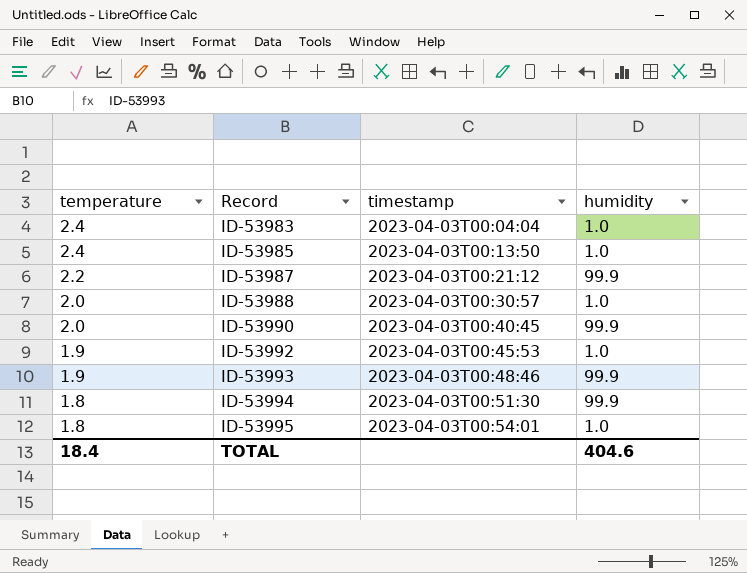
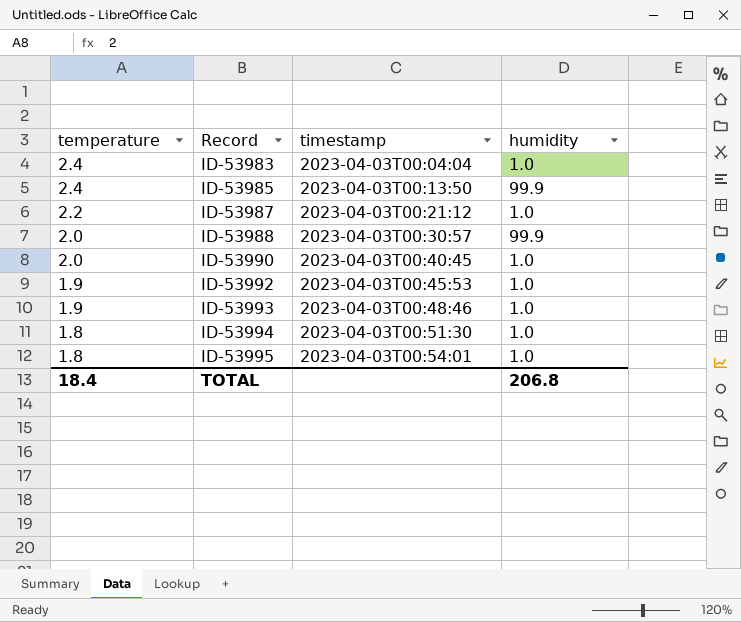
ID-53985 | humidity: 1.0 -> 99.9
ID-53987 | humidity: 99.9 -> 1.0
ID-53988 | humidity: 1.0 -> 99.9
ID-53990 | humidity: 99.9 -> 1.0
ID-53993 | humidity: 99.9 -> 1.0
ID-53994 | humidity: 99.9 -> 1.0
TOTAL | humidity: 404.6 -> 206.8

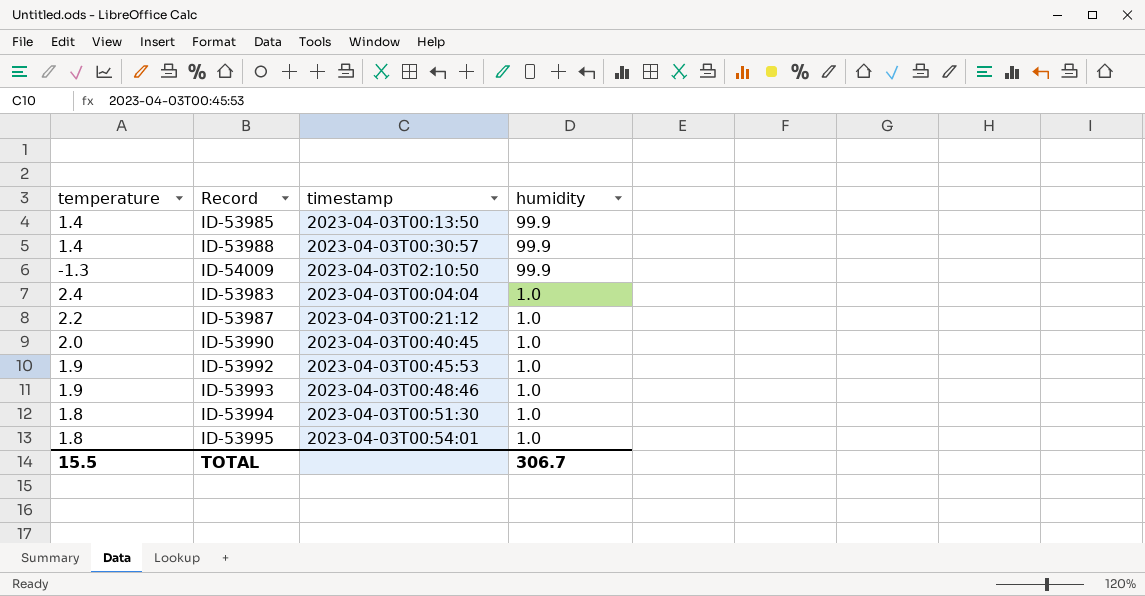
row order: temperature descending -> humidity descending
ID-53985 | temperature: 2.4 -> 1.4
ID-53988 | temperature: 2.0 -> 1.4
row ID-54009: none -> -1.3 | 2023-04-03T02:10:50 | 99.9
TOTAL | temperature: 18.4 -> 15.5
TOTAL | humidity: 206.8 -> 306.7

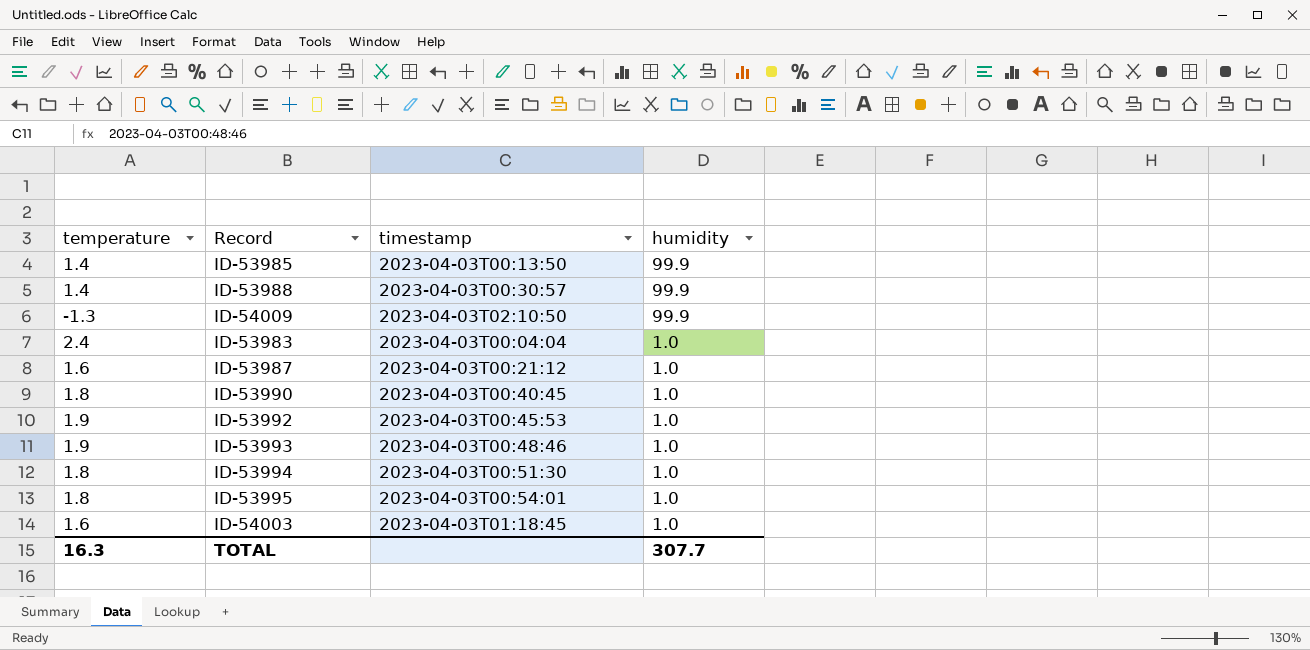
ID-53987 | temperature: 2.2 -> 1.6
ID-53990 | temperature: 2.0 -> 1.8
row ID-54003: none -> 1.6 | 2023-04-03T01:18:45 | 1.0
TOTAL | temperature: 15.5 -> 16.3
TOTAL | humidity: 306.7 -> 307.7

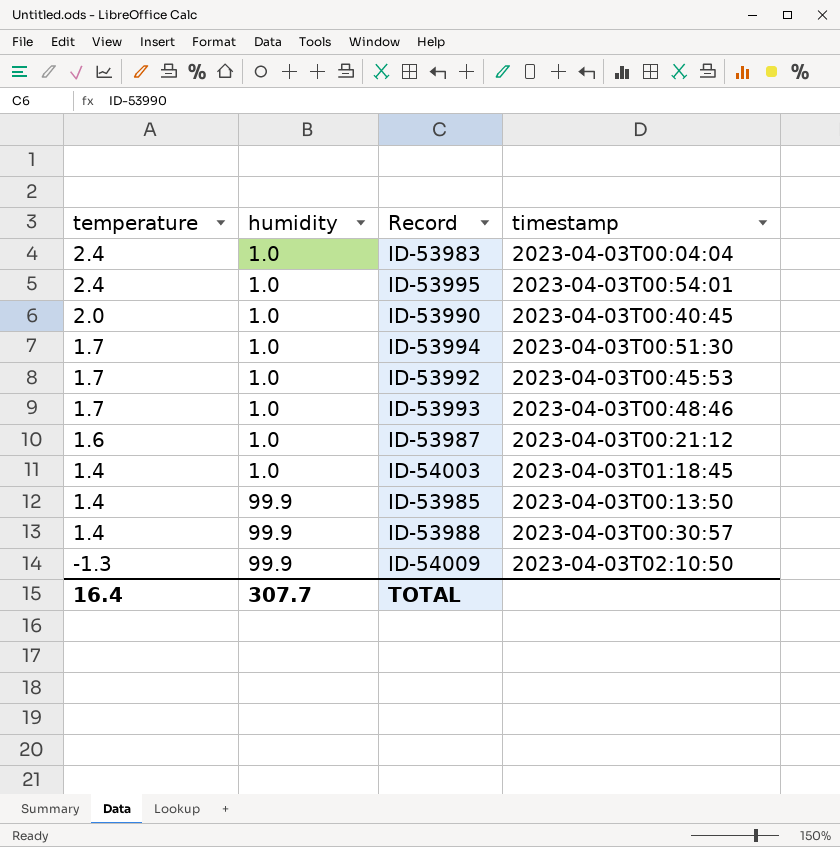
row order: humidity descending -> temperature descending
column humidity | position: 4 -> 2
ID-53995 | temperature: 1.8 -> 2.4
ID-53990 | temperature: 1.8 -> 2.0
ID-53994 | temperature: 1.8 -> 1.7
ID-53992 | temperature: 1.9 -> 1.7
ID-53993 | temperature: 1.9 -> 1.7
ID-54003 | temperature: 1.6 -> 1.4
TOTAL | temperature: 16.3 -> 16.4

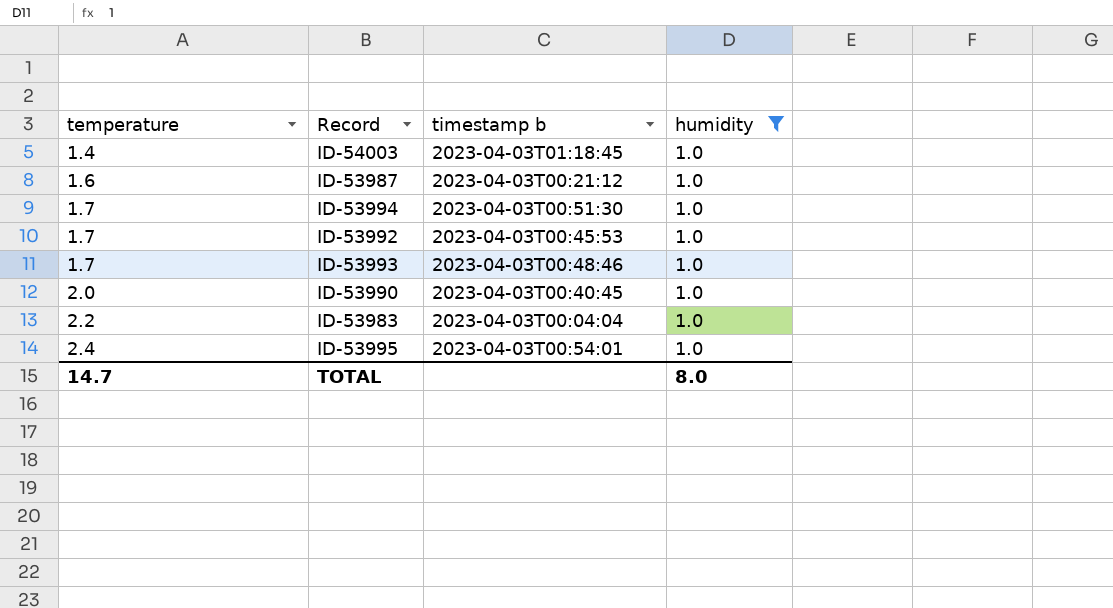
filter: none -> humidity = 1.0
row order: temperature descending -> temperature ascending
column name: timestamp -> timestamp b
column humidity | position: 2 -> 4
ID-53983 | temperature: 2.4 -> 2.2
TOTAL | temperature: 16.4 -> 14.7
TOTAL | humidity: 307.7 -> 8.0

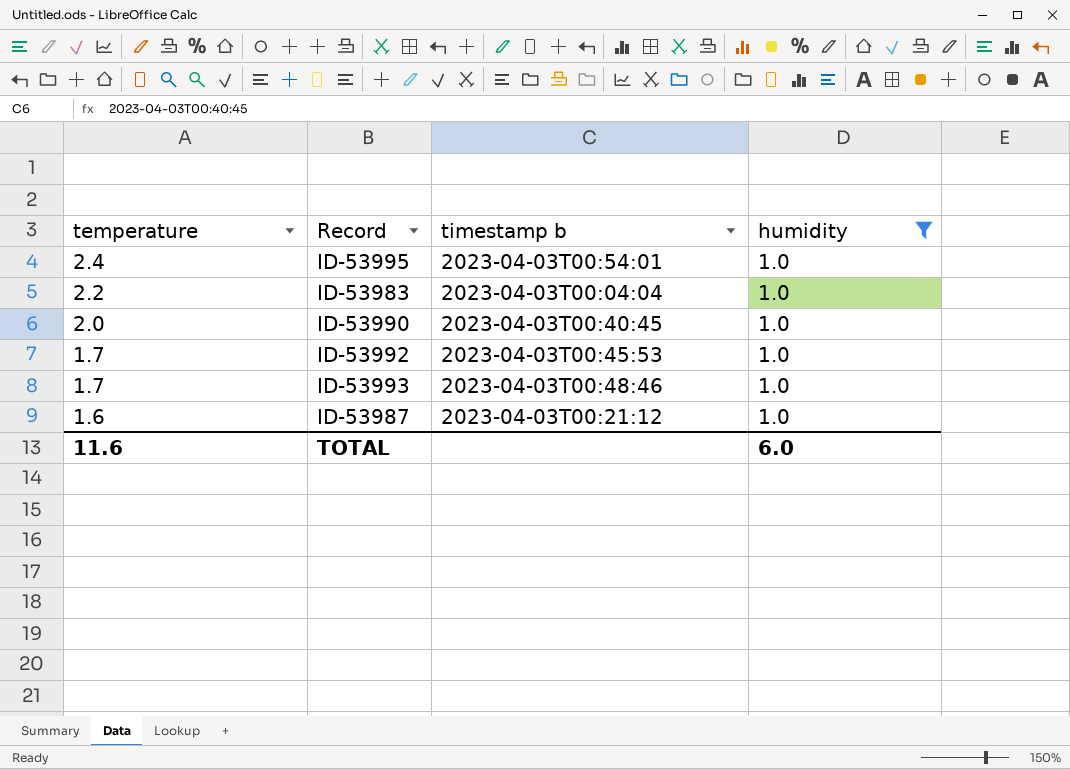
row order: temperature ascending -> temperature descending
row ID-54003: 1.4 | 2023-04-03T01:18:45 | 1.0 -> none
row ID-53994: 1.7 | 2023-04-03T00:51:30 | 1.0 -> none
TOTAL | temperature: 14.7 -> 11.6
TOTAL | humidity: 8.0 -> 6.0

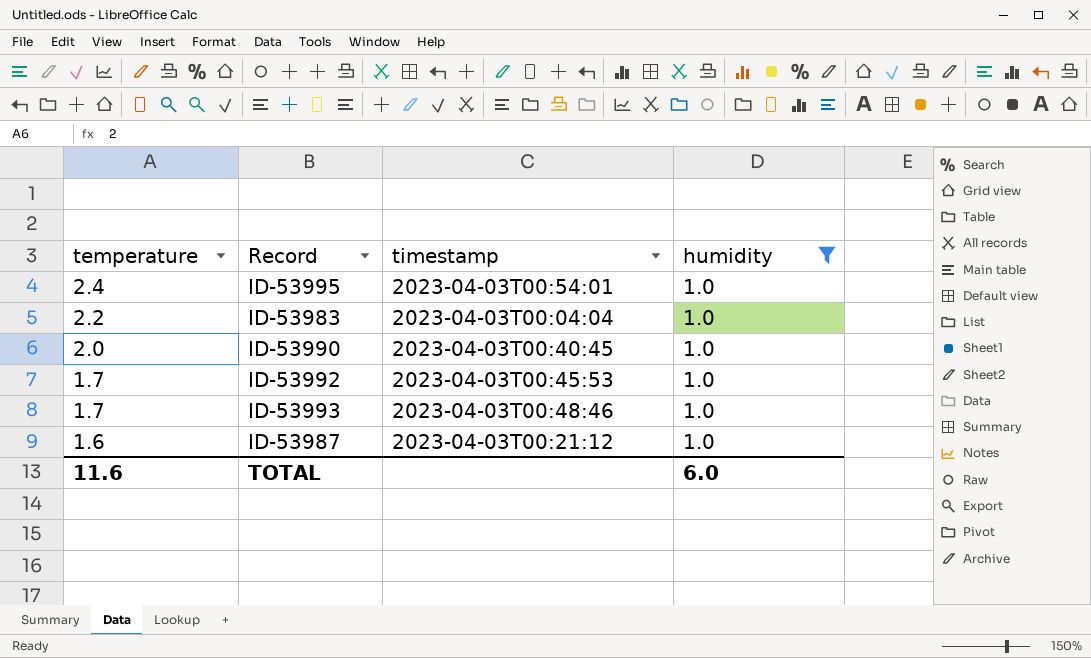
column name: timestamp b -> timestamp

